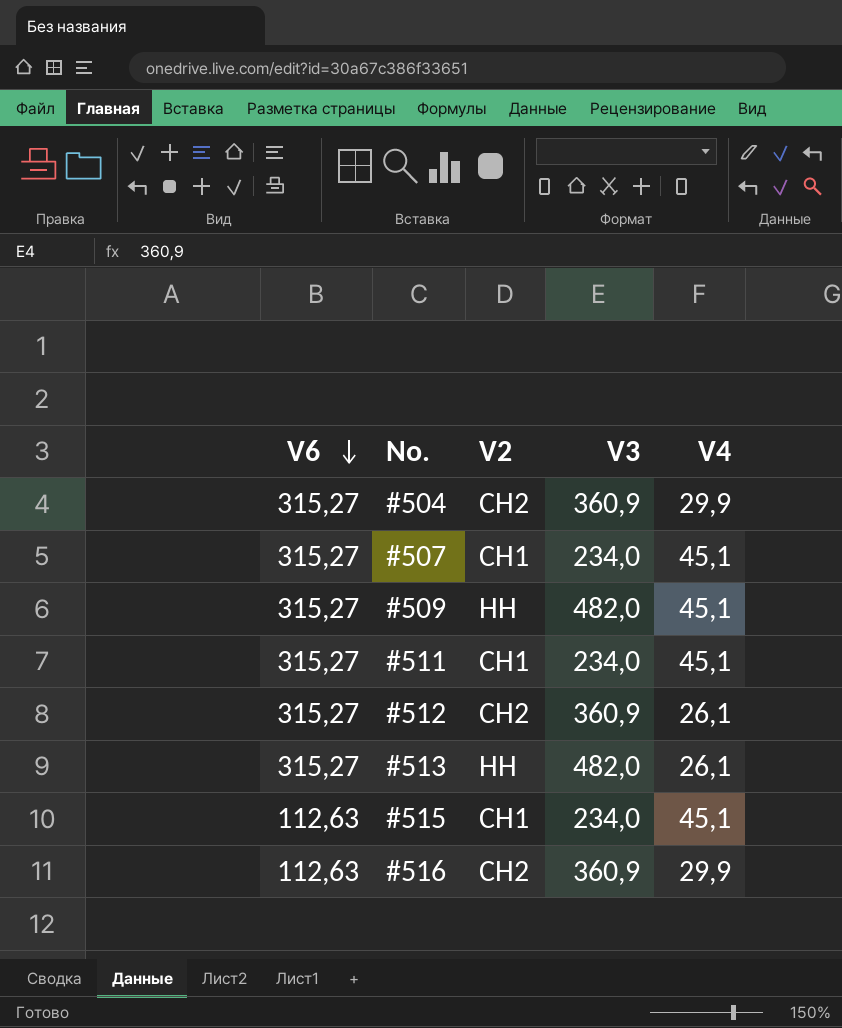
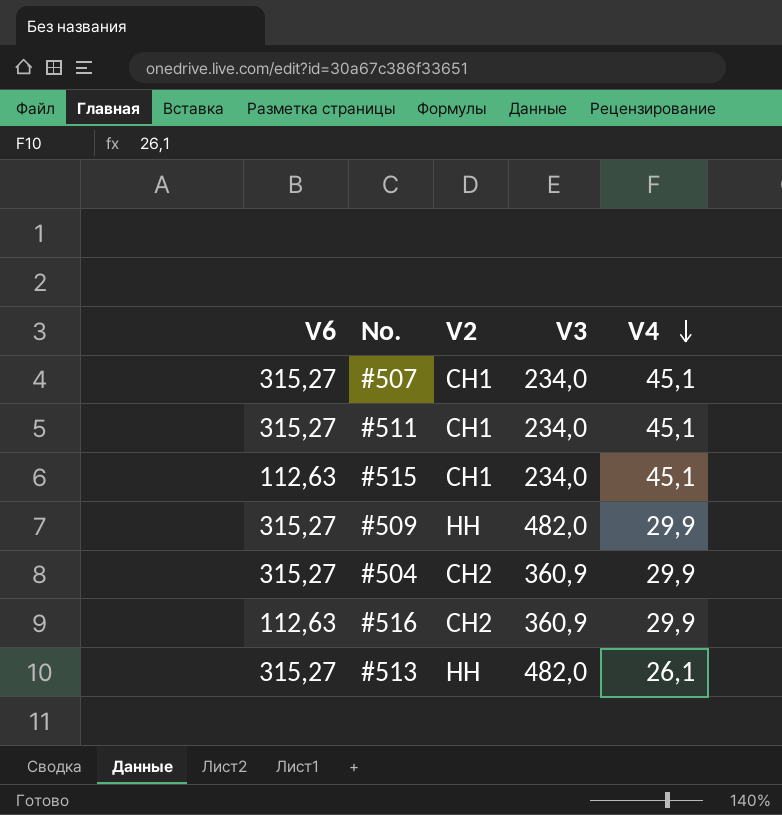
row order: V6 descending -> V4 descending
row #512: 315,27 | СН2 | 360,9 | 26,1 -> none
#509 | V4: 45,1 -> 29,9

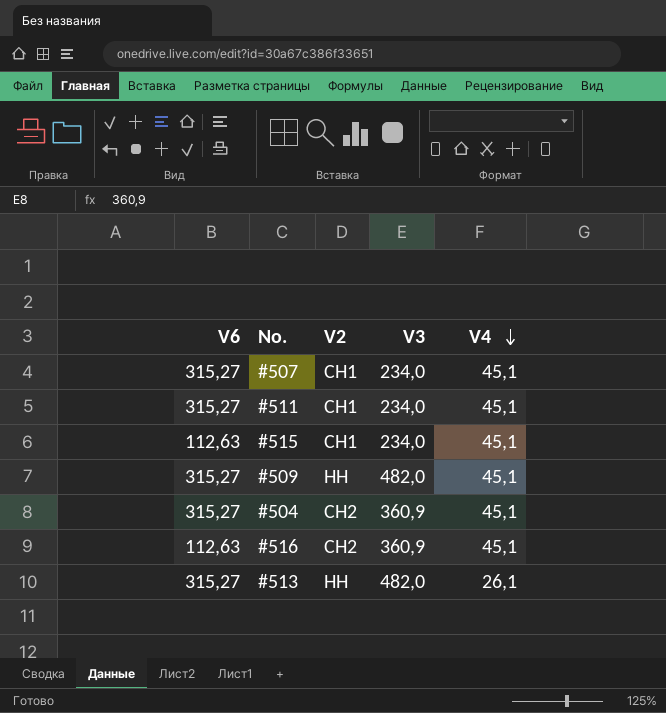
#509 | V4: 29,9 -> 45,1
#504 | V4: 29,9 -> 45,1
#516 | V4: 29,9 -> 45,1

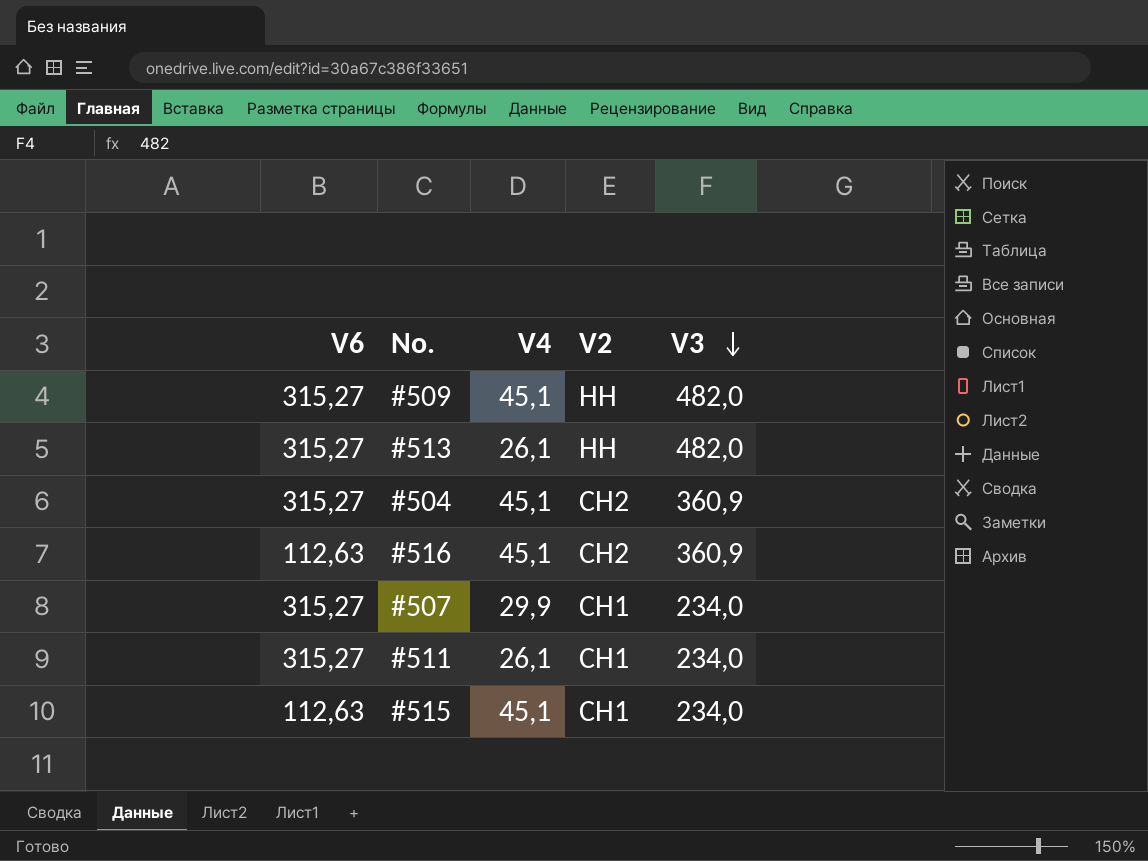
row order: V4 descending -> V3 descending
column V4 | position: 5 -> 3
#507 | V4: 45,1 -> 29,9
#511 | V4: 45,1 -> 26,1

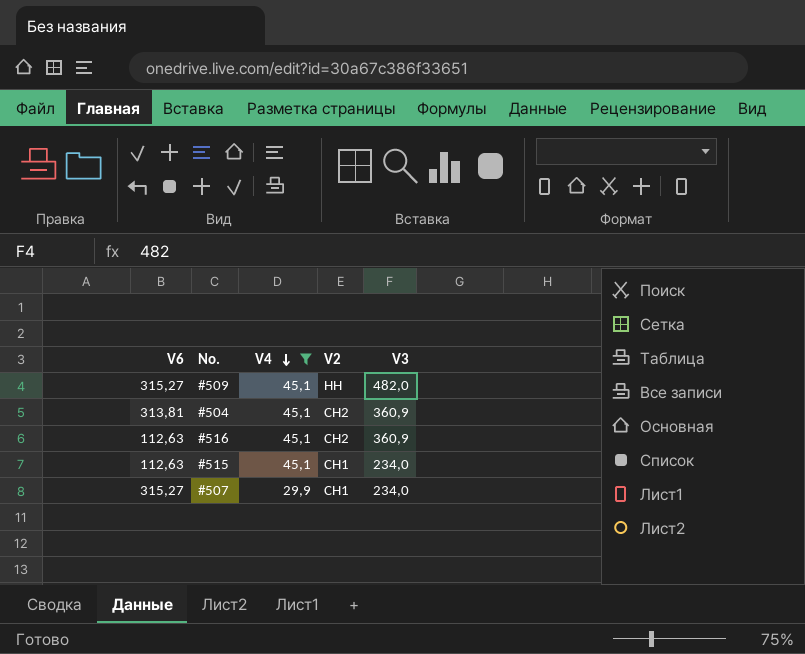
filter: none -> V4 != 26,1
row order: V3 descending -> V4 descending
#504 | V6: 315,27 -> 313,81

